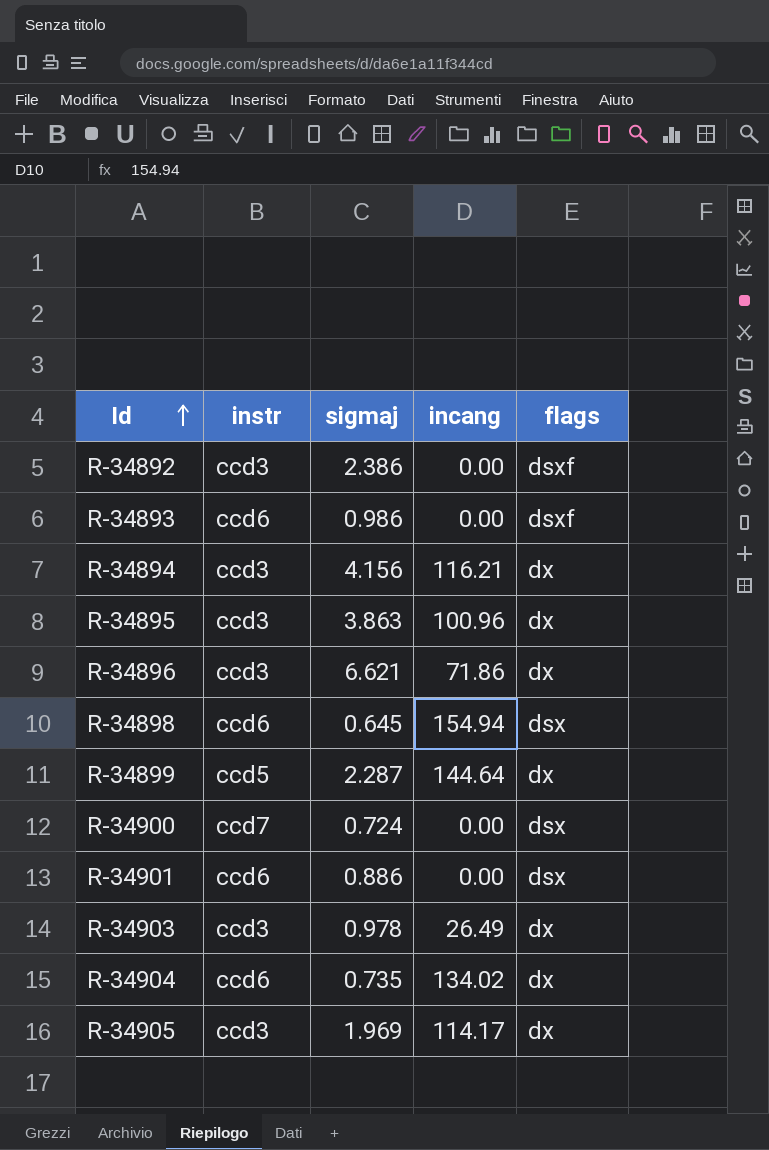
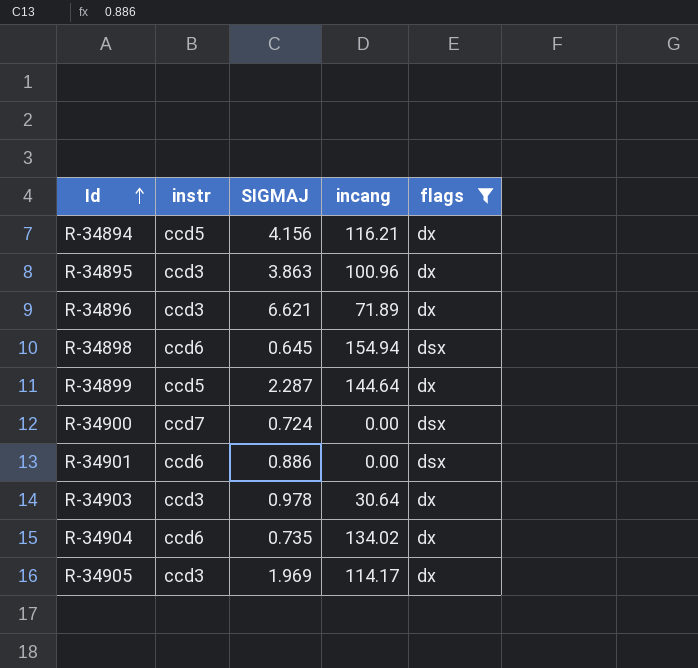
filter: none -> flags != dsxf
column name: sigmaj -> SIGMAJ
R-34894 | instr: ccd3 -> ccd5
R-34896 | incang: 71.86 -> 71.89
R-34903 | incang: 26.49 -> 30.64

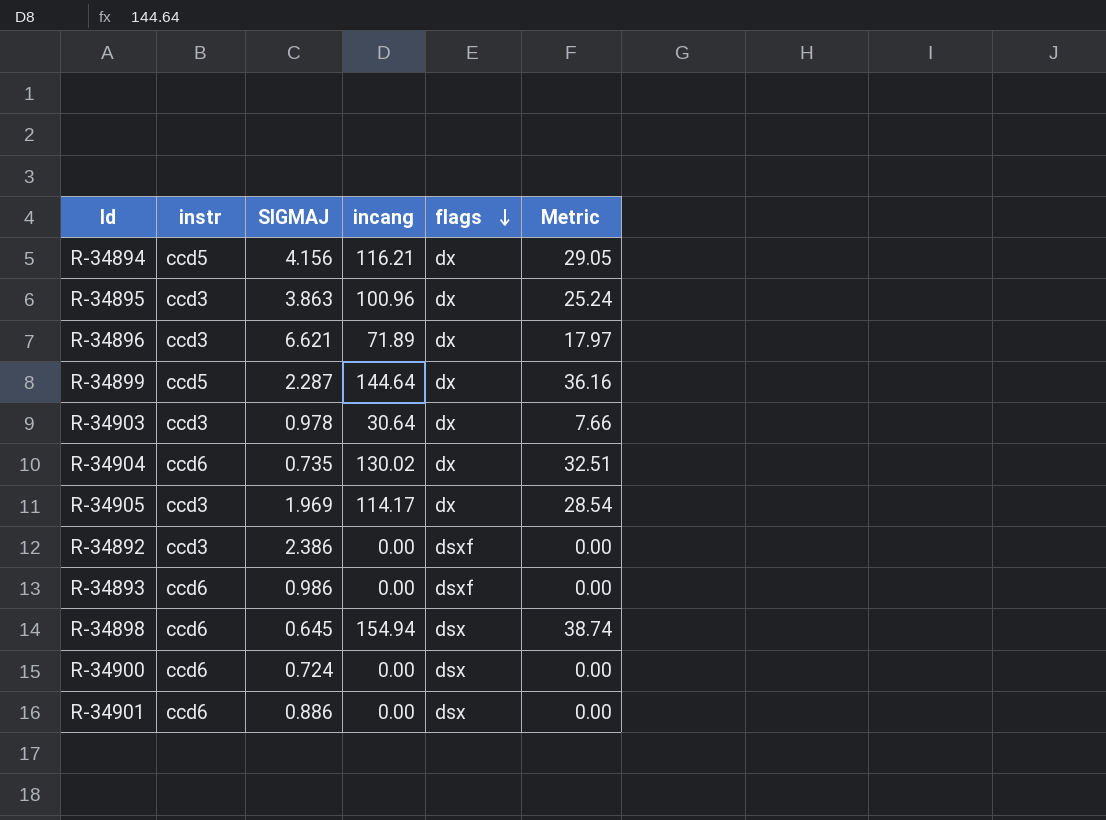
filter: flags != dsxf -> none
row order: Id ascending -> flags descending
column Metric | formula: none -> [incang] * 0.25
R-34904 | incang: 134.02 -> 130.02
R-34900 | instr: ccd7 -> ccd6

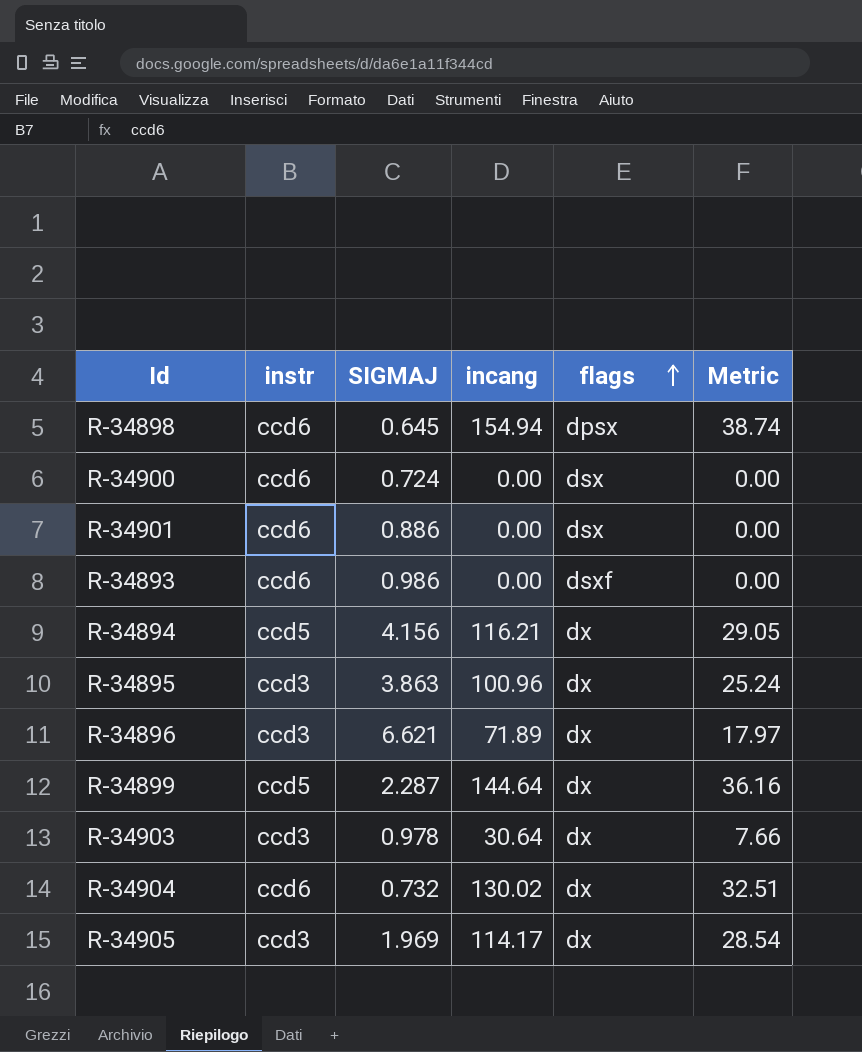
row order: flags descending -> flags ascending
row R-34892: ccd3 | 2.386 | 0.00 | dsxf | 0.00 -> none
R-34898 | flags: dsx -> dpsx
R-34904 | SIGMAJ: 0.735 -> 0.732

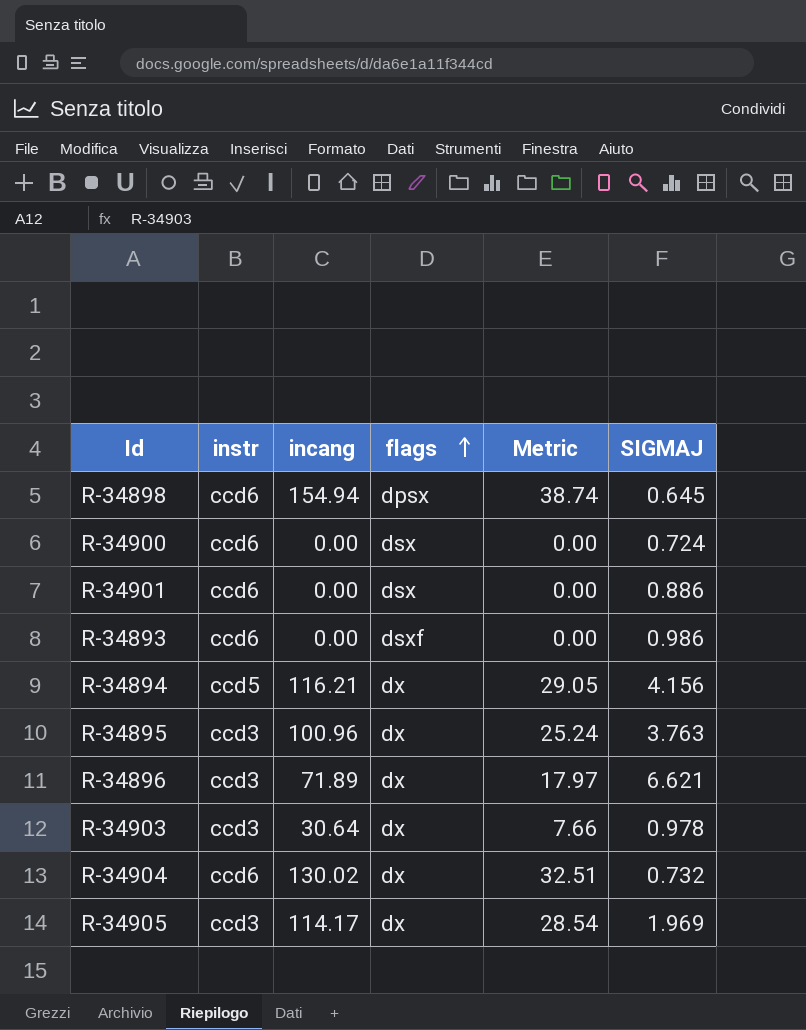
column SIGMAJ | position: 3 -> 6
row R-34899: ccd5 | 2.287 | 144.64 | dx | 36.16 -> none
R-34895 | SIGMAJ: 3.863 -> 3.763

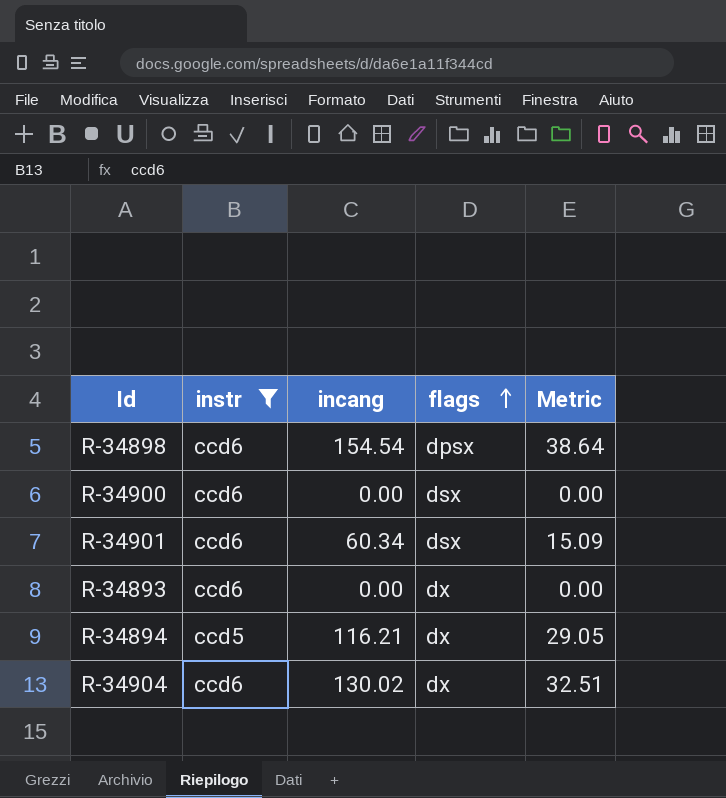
filter: none -> instr != ccd3
column SIGMAJ | position: 6 -> none
R-34898 | incang: 154.94 -> 154.54
R-34898 | Metric: 38.74 -> 38.64
R-34901 | incang: 0.00 -> 60.34
R-34901 | Metric: 0.00 -> 15.09
R-34893 | flags: dsxf -> dx

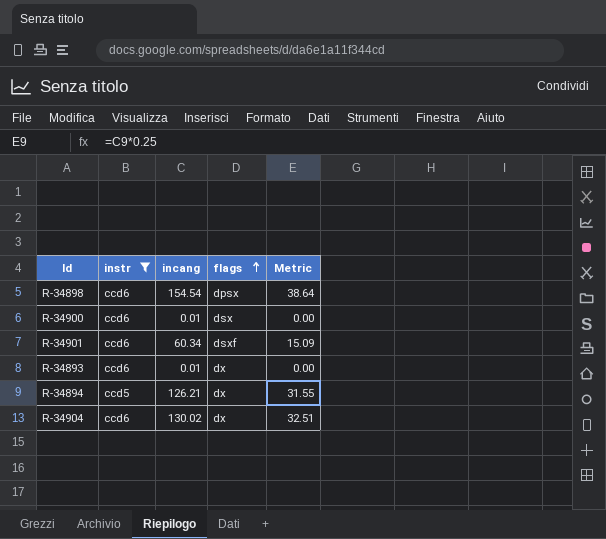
R-34900 | incang: 0.00 -> 0.01
R-34901 | flags: dsx -> dsxf
R-34893 | incang: 0.00 -> 0.01
R-34894 | incang: 116.21 -> 126.21
R-34894 | Metric: 29.05 -> 31.55

